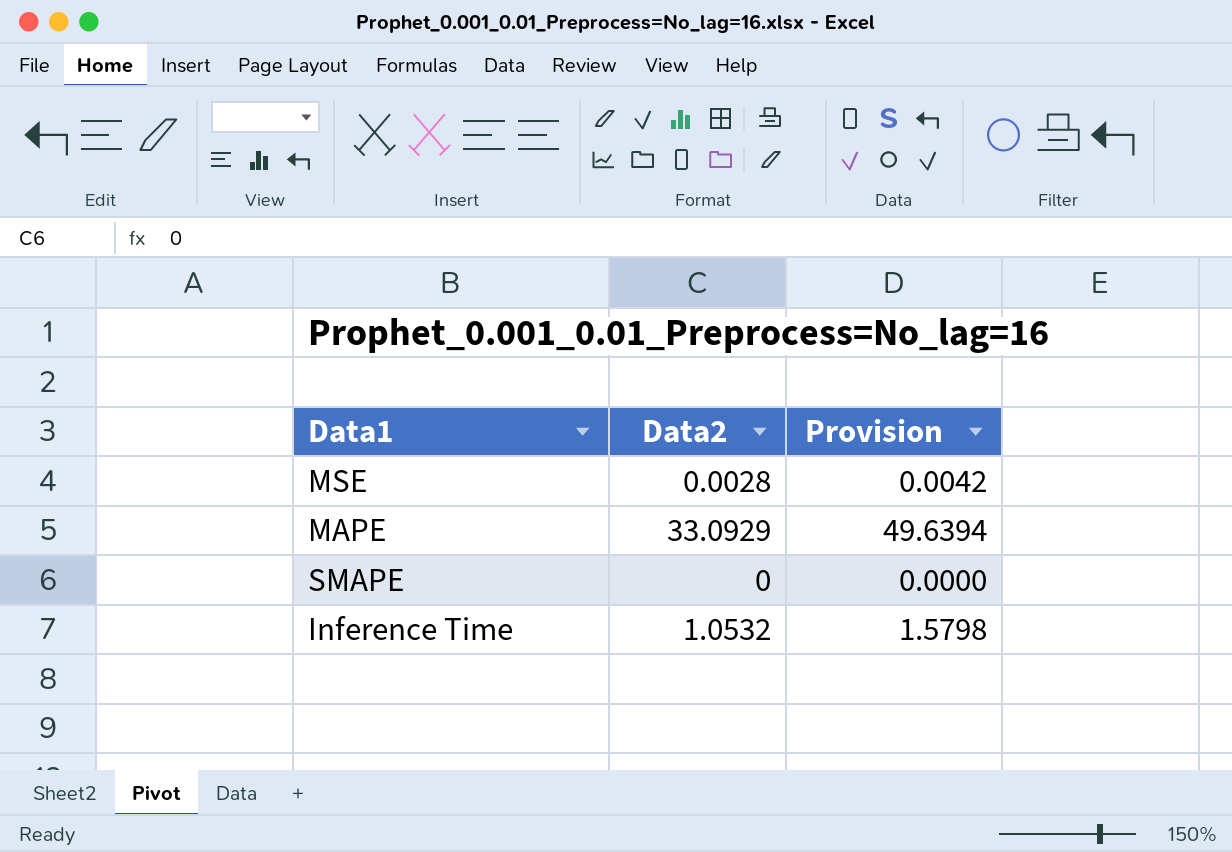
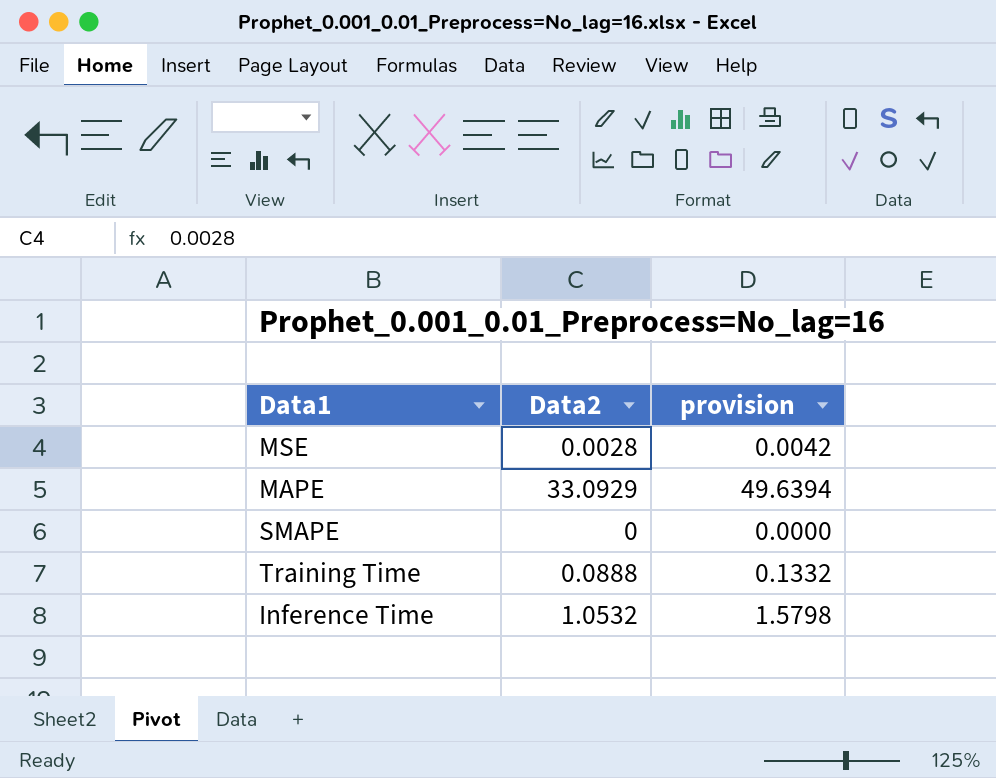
column name: Provision -> provision
row Training Time: none -> 0.0888 | 0.1332

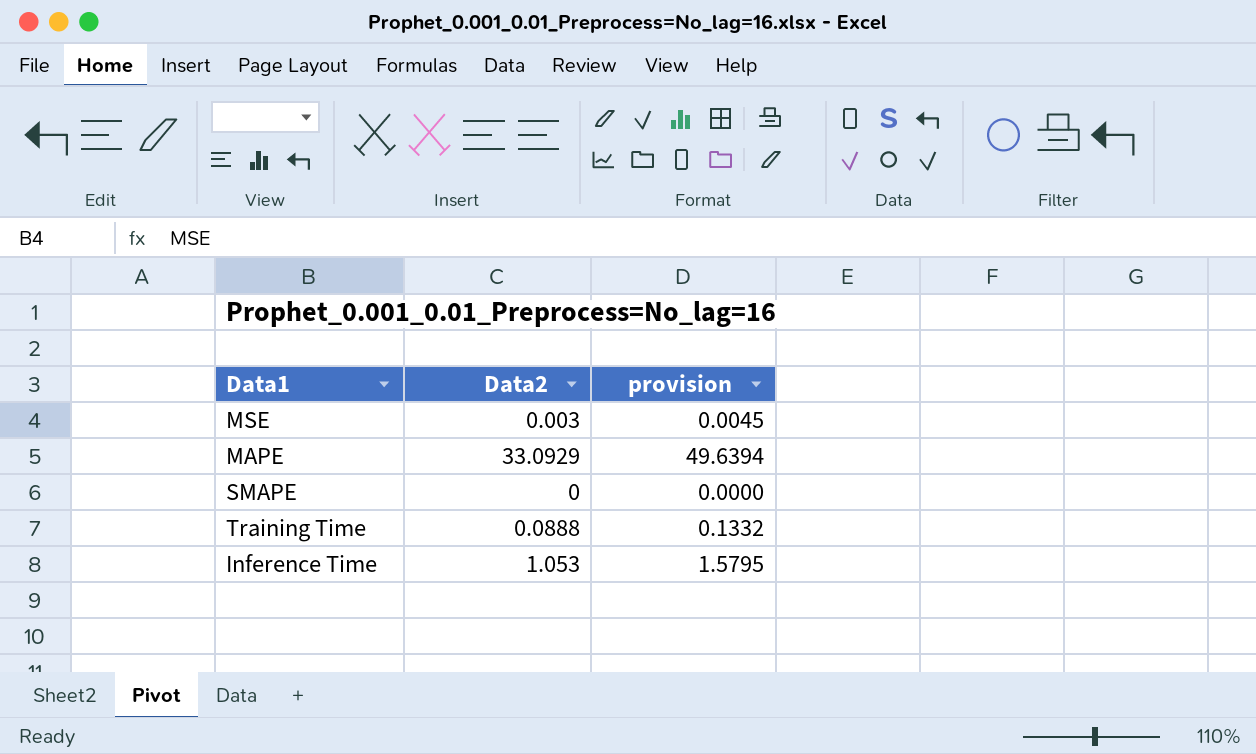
MSE | Data2: 0.0028 -> 0.003
MSE | provision: 0.0042 -> 0.0045
Inference Time | Data2: 1.0532 -> 1.053
Inference Time | provision: 1.5798 -> 1.5795

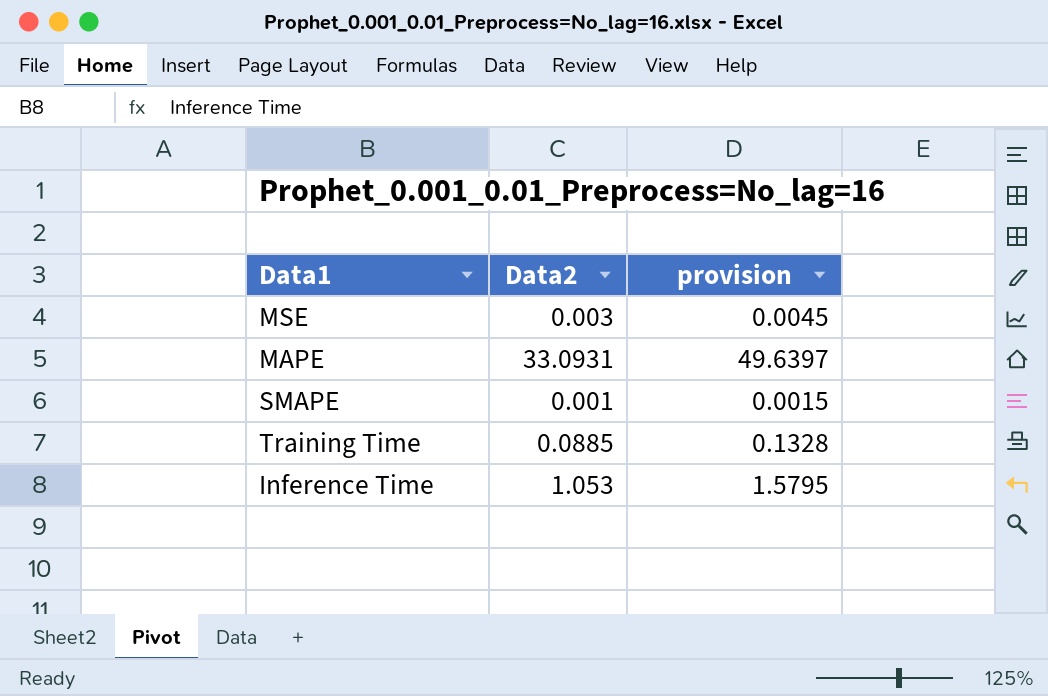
MAPE | Data2: 33.0929 -> 33.0931
MAPE | provision: 49.6394 -> 49.6397
SMAPE | Data2: 0 -> 0.001
SMAPE | provision: 0.0000 -> 0.0015
Training Time | Data2: 0.0888 -> 0.0885
Training Time | provision: 0.1332 -> 0.1328

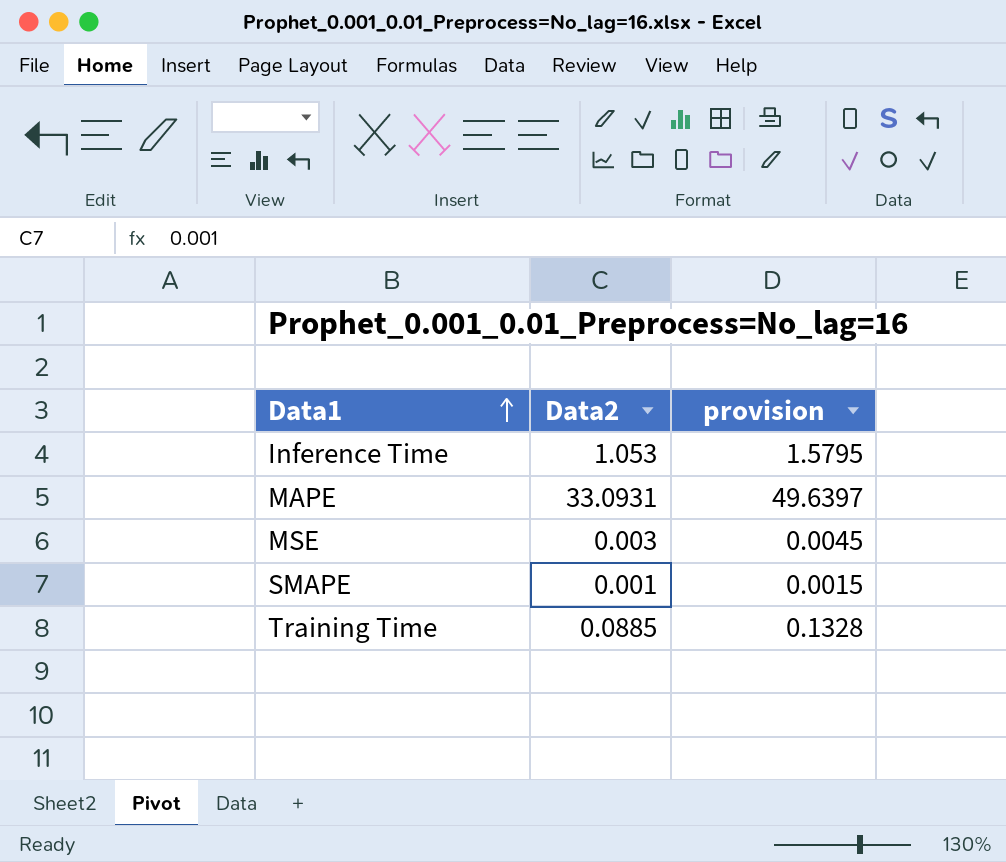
row order: none -> Data1 ascending

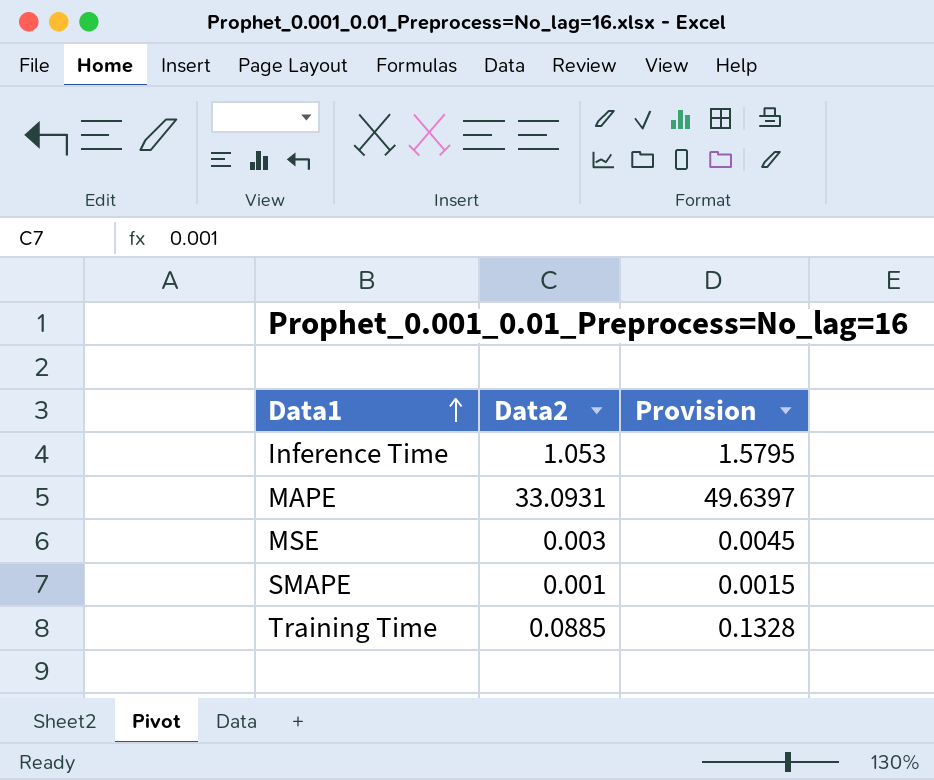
column name: provision -> Provision

